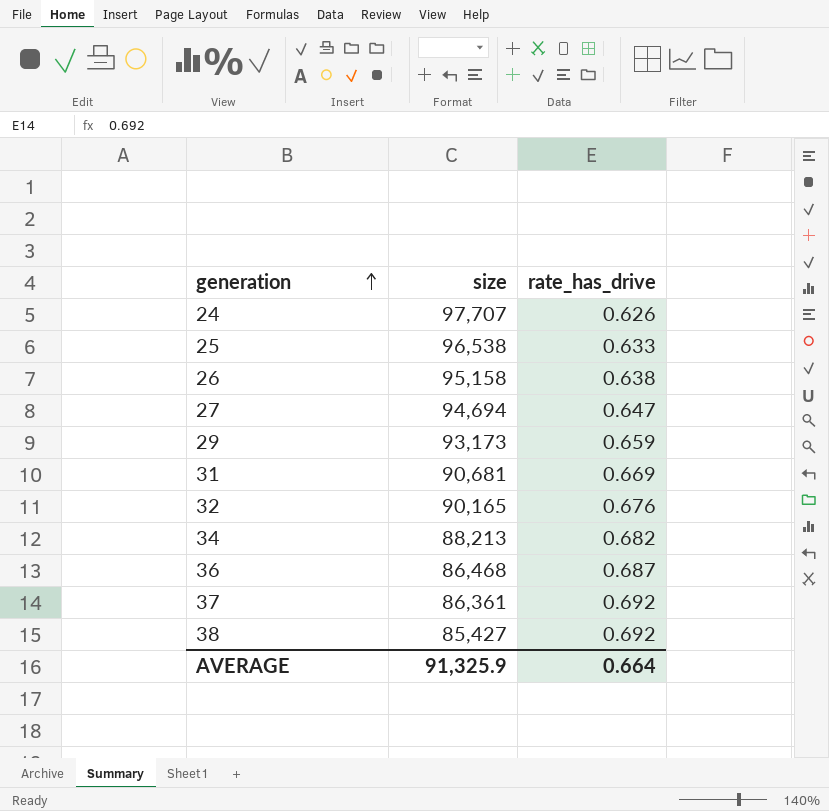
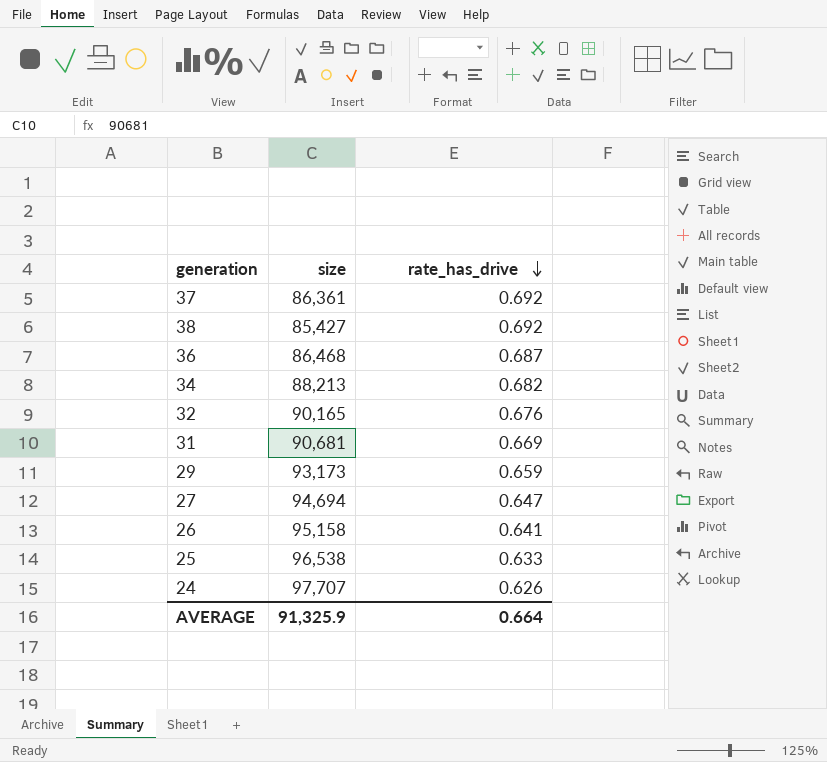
row order: generation ascending -> rate_has_drive descending
26 | rate_has_drive: 0.638 -> 0.641

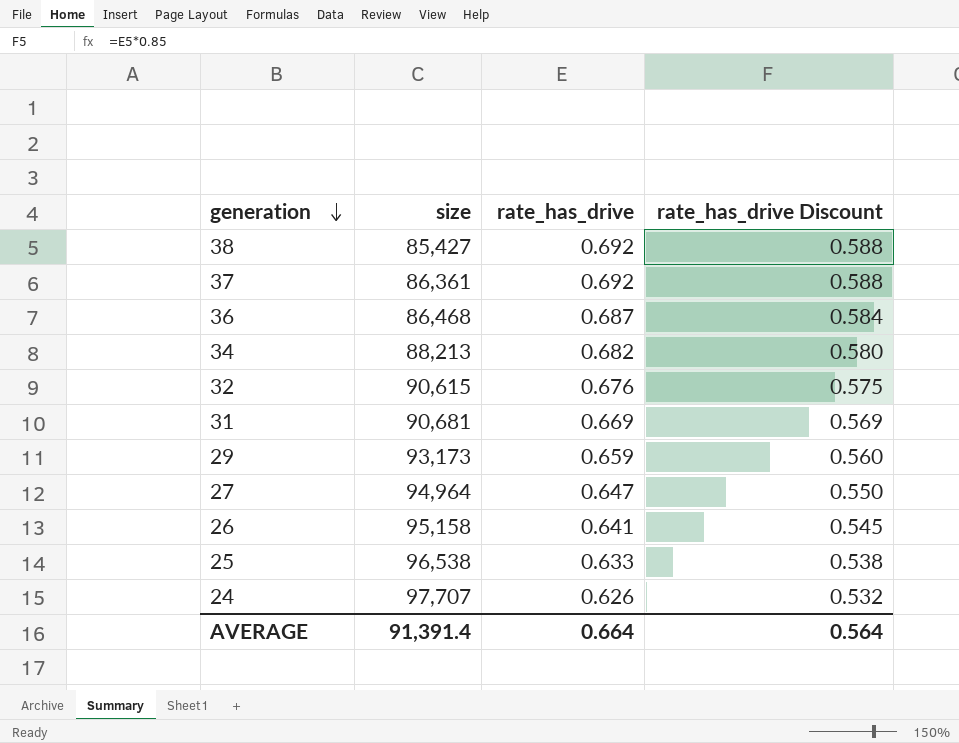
row order: rate_has_drive descending -> generation descending
column rate_has_drive Discount | formula: none -> [rate_has_drive] * 0.85
32 | size: 90,165 -> 90,615
27 | size: 94,694 -> 94,964
AVERAGE | size: 91,325.9 -> 91,391.4

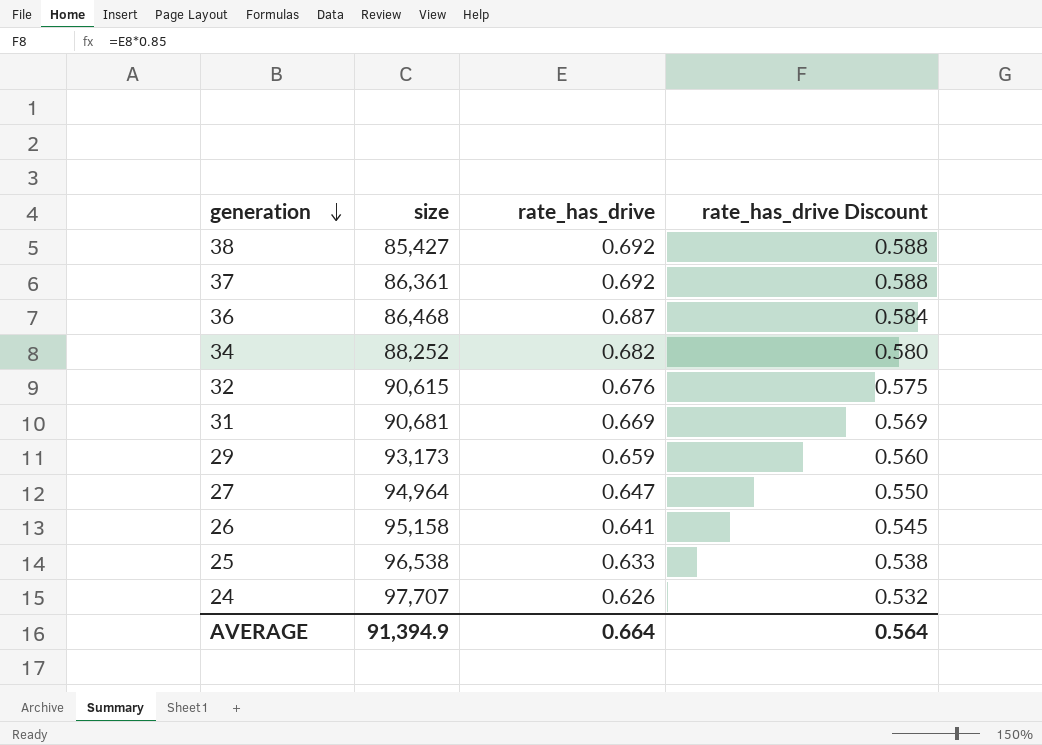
34 | size: 88,213 -> 88,252
AVERAGE | size: 91,391.4 -> 91,394.9

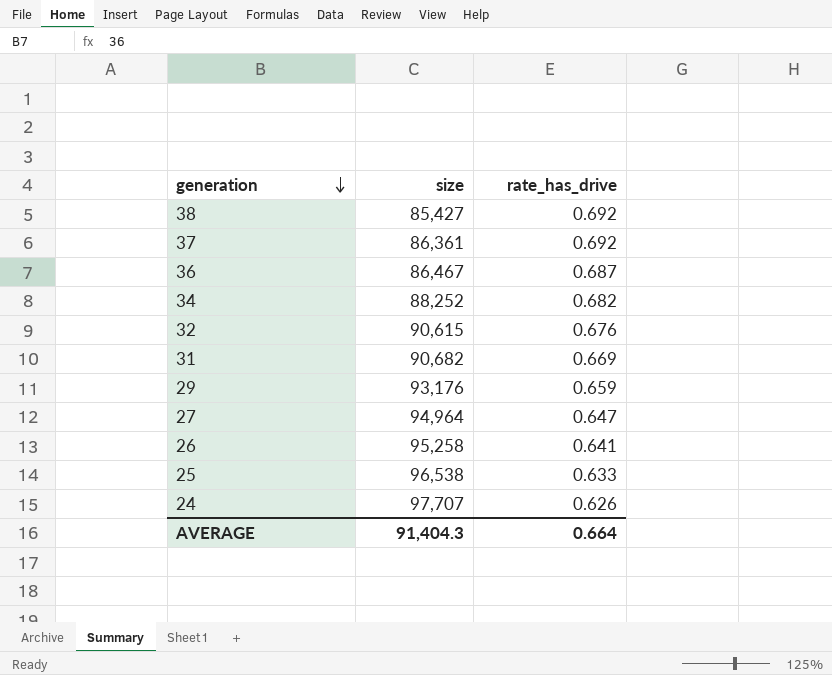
column rate_has_drive Discount | formula: [rate_has_drive] * 0.85 -> none
36 | size: 86,468 -> 86,467
31 | size: 90,681 -> 90,682
29 | size: 93,173 -> 93,176
26 | size: 95,158 -> 95,258
AVERAGE | size: 91,394.9 -> 91,404.3

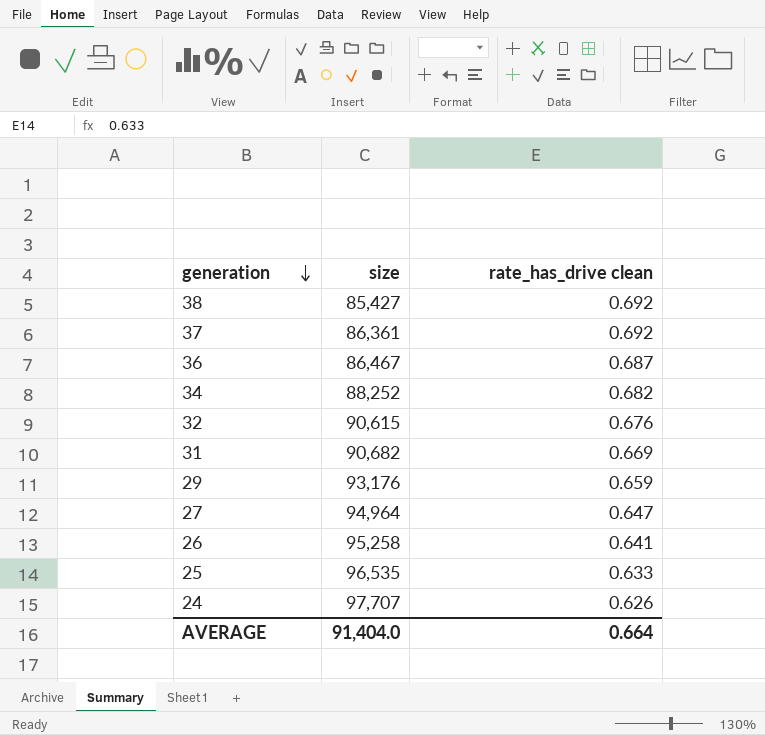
column name: rate_has_drive -> rate_has_drive clean
25 | size: 96,538 -> 96,535
AVERAGE | size: 91,404.3 -> 91,404.0

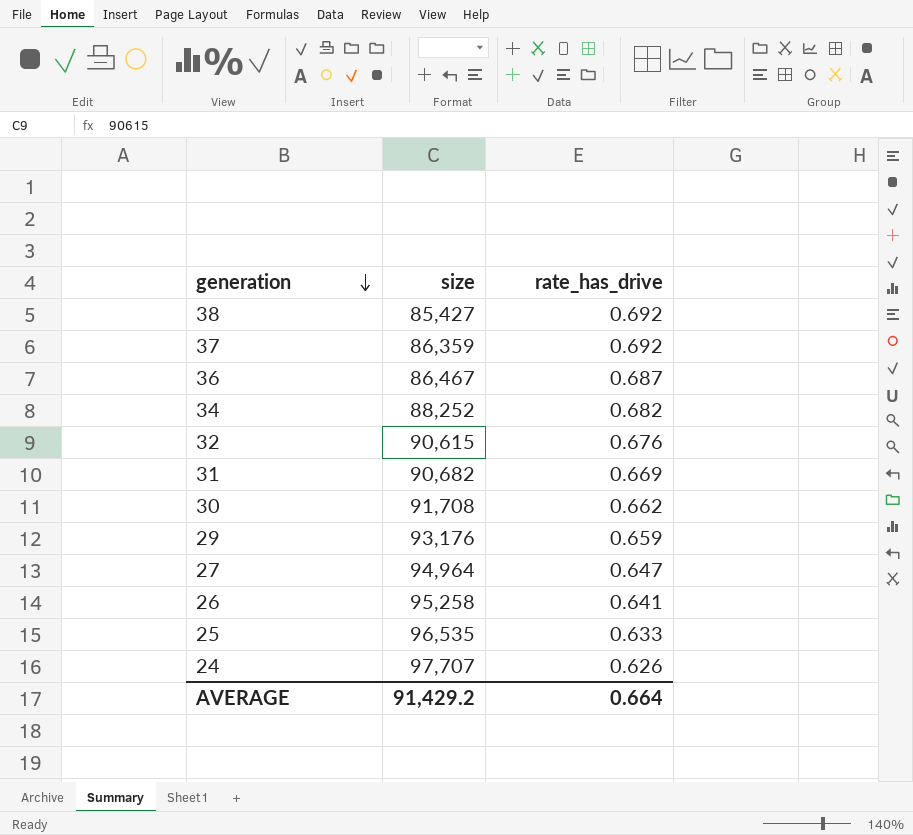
column name: rate_has_drive clean -> rate_has_drive
37 | size: 86,361 -> 86,359
row 30: none -> 91,708 | 0.662
AVERAGE | size: 91,404.0 -> 91,429.2

